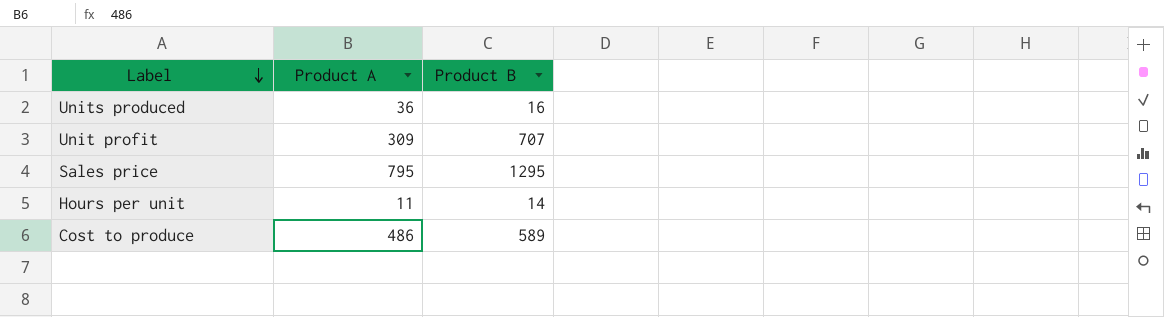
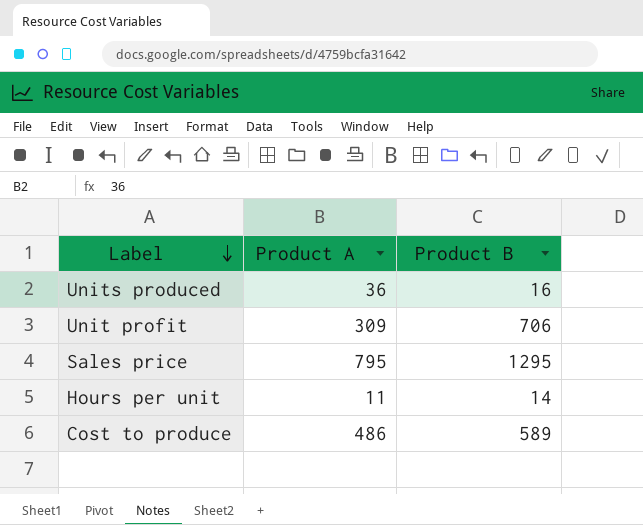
Unit profit | Product B: 707 -> 706

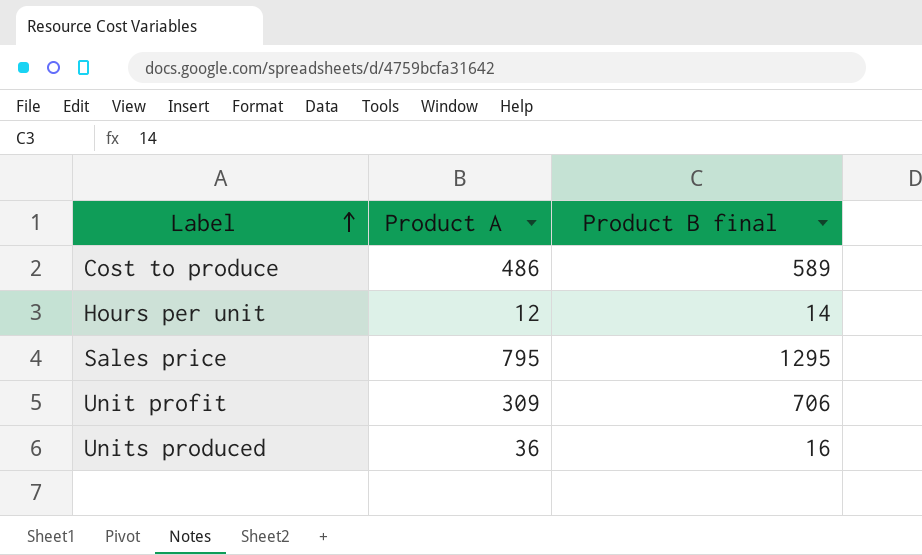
row order: Label descending -> Label ascending
column name: Product B -> Product B final
Hours per unit | Product A: 11 -> 12

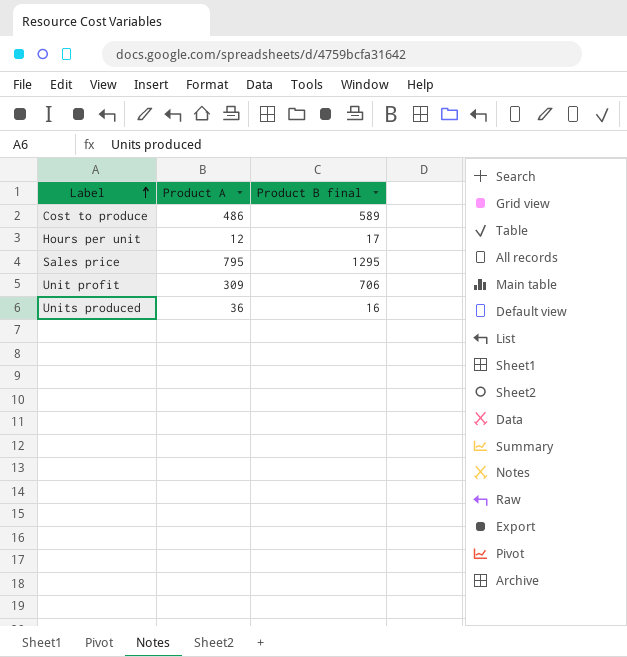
Hours per unit | Product B final: 14 -> 17

